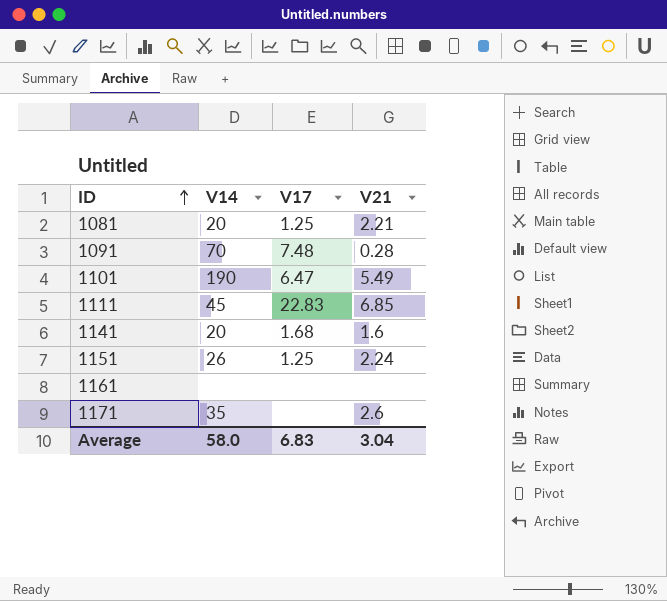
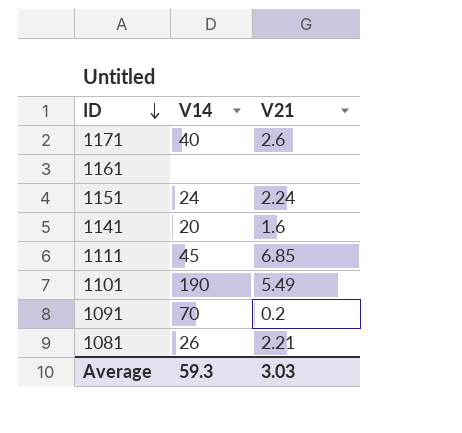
row order: ID ascending -> ID descending
column V17 | position: 3 -> none
1171 | V14: 35 -> 40
1151 | V14: 26 -> 24
1091 | V21: 0.28 -> 0.2
1081 | V14: 20 -> 26
Average | V14: 58.0 -> 59.3
Average | V21: 3.04 -> 3.03

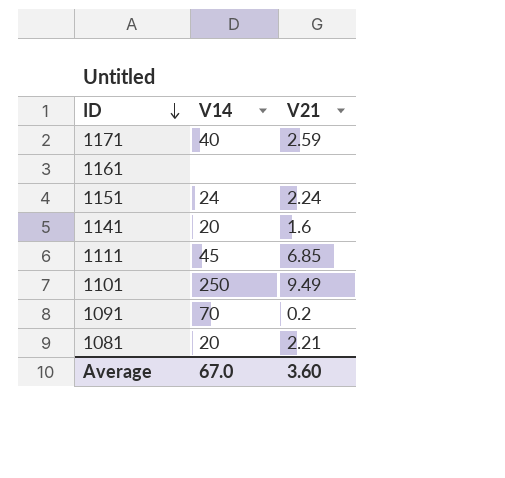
1171 | V21: 2.6 -> 2.59
1101 | V14: 190 -> 250
1101 | V21: 5.49 -> 9.49
1081 | V14: 26 -> 20
Average | V14: 59.3 -> 67.0
Average | V21: 3.03 -> 3.60

